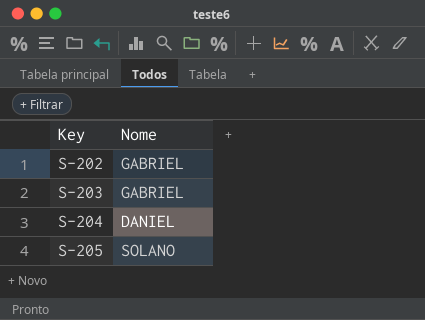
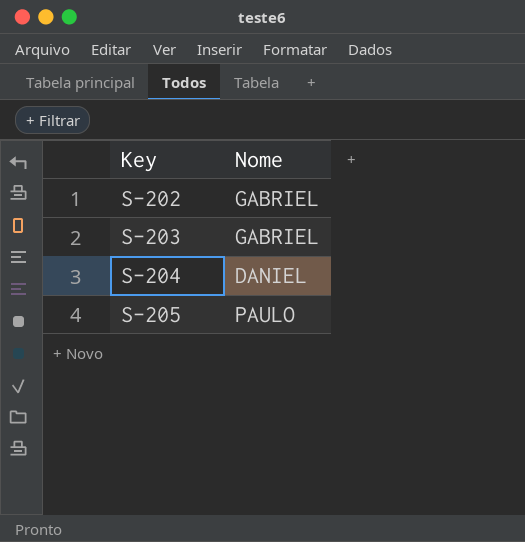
S-205 | Nome: SOLANO -> PAULO

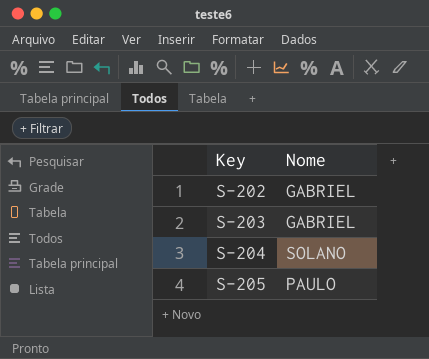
S-204 | Nome: DANIEL -> SOLANO

